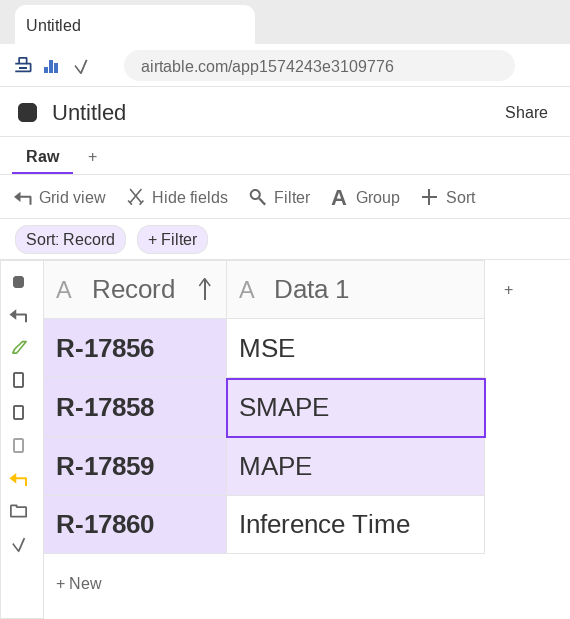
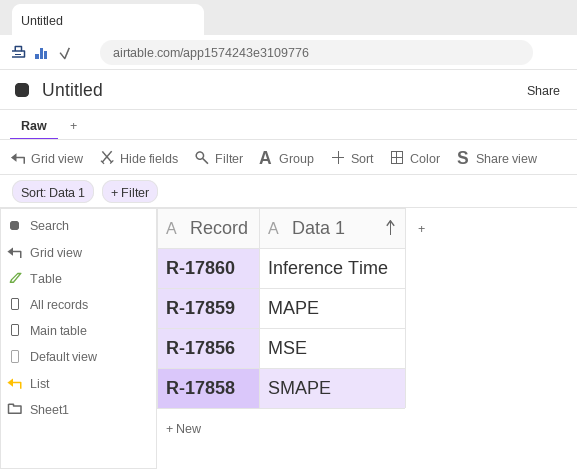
row order: Record ascending -> Data 1 ascending

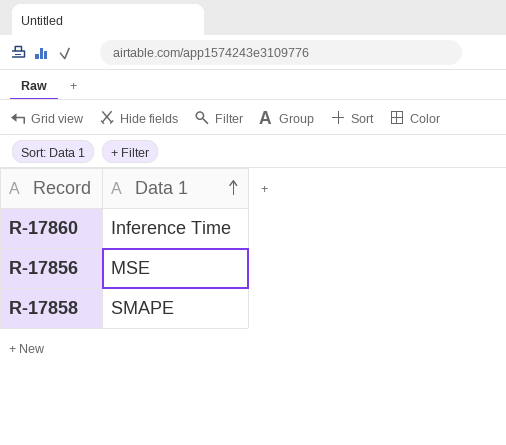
row R-17859: MAPE -> none

